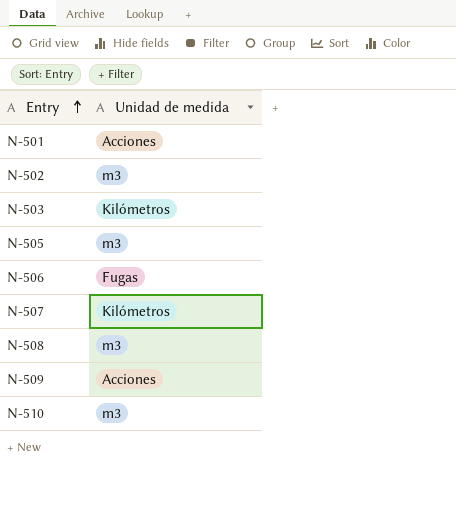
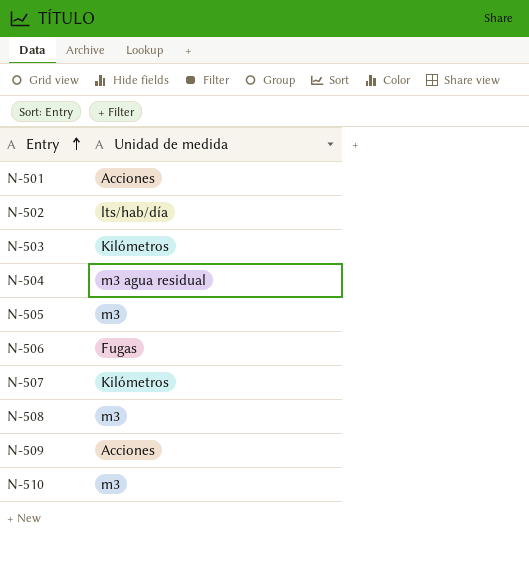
N-502 | Unidad de medida: m3 -> lts/hab/día
row N-504: none -> m3 agua residual

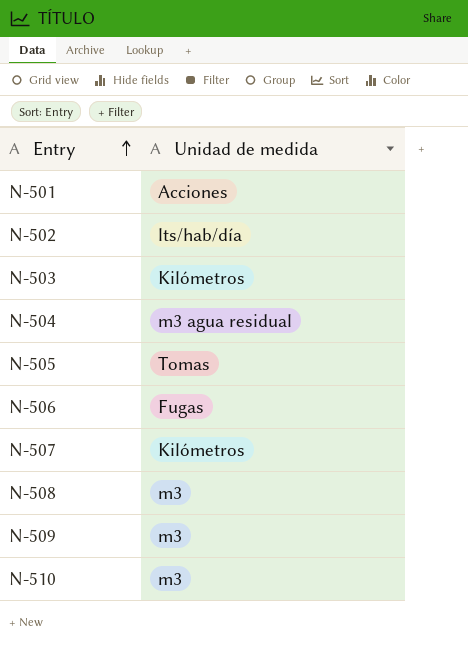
N-505 | Unidad de medida: m3 -> Tomas
N-509 | Unidad de medida: Acciones -> m3

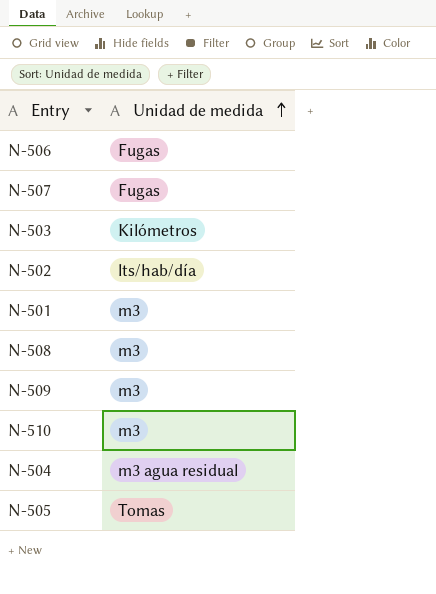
row order: Entry ascending -> Unidad de medida ascending
N-507 | Unidad de medida: Kilómetros -> Fugas
N-501 | Unidad de medida: Acciones -> m3

